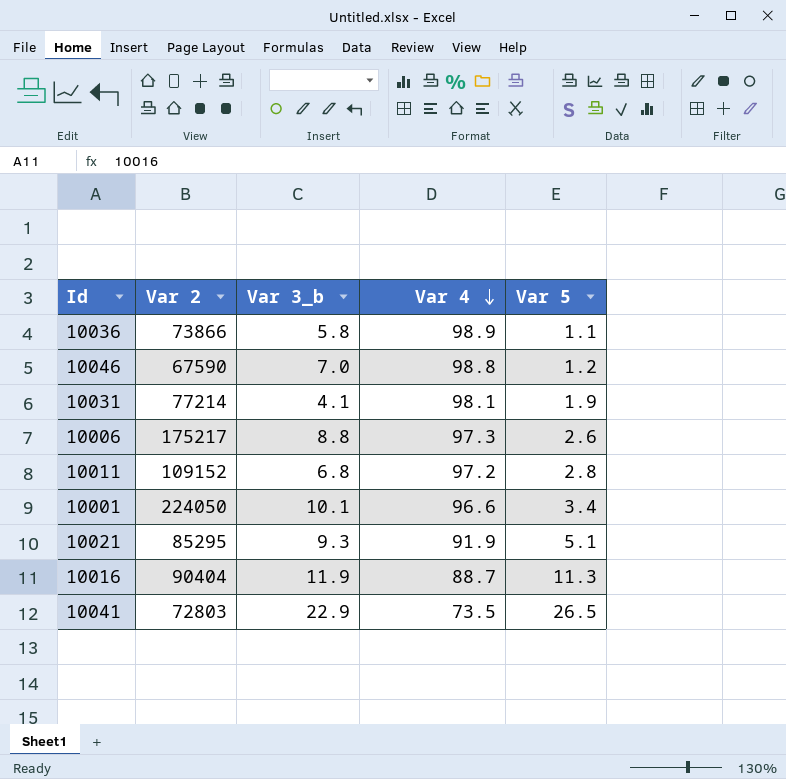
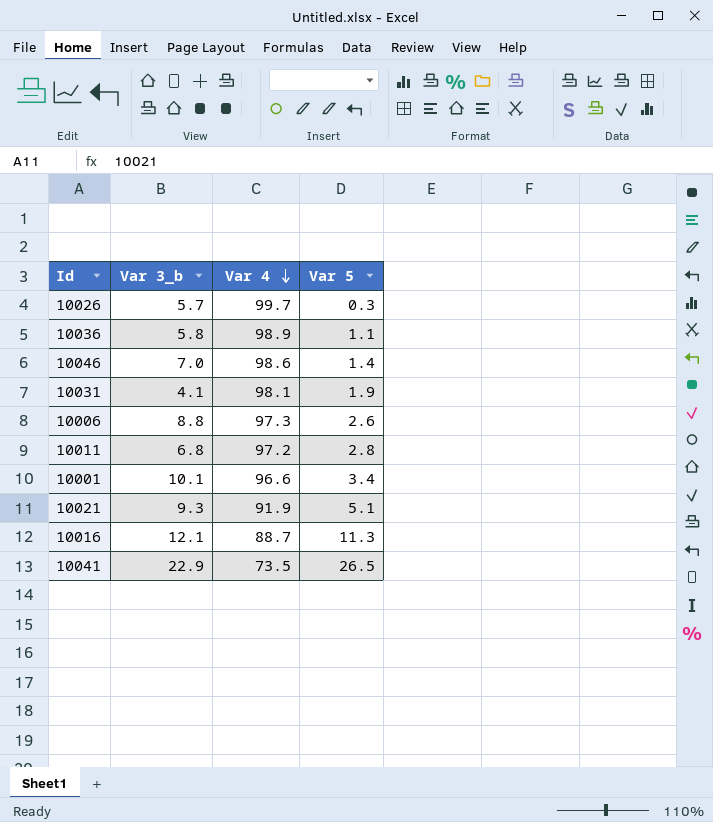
column Var 2 | position: 2 -> none
row 10026: none -> 5.7 | 99.7 | 0.3
10046 | Var 4: 98.8 -> 98.6
10046 | Var 5: 1.2 -> 1.4
10016 | Var 3_b: 11.9 -> 12.1

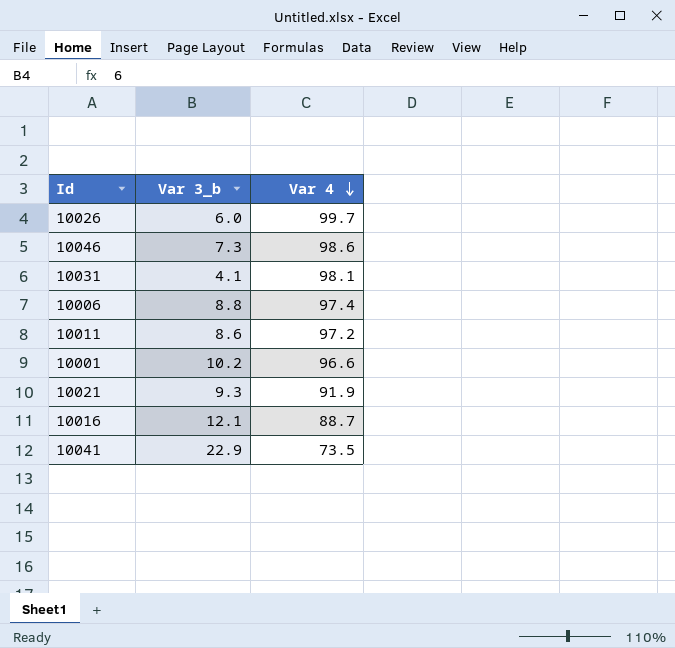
column Var 5 | position: 4 -> none
row 10036: 5.8 | 98.9 | 1.1 -> none
10026 | Var 3_b: 5.7 -> 6.0
10046 | Var 3_b: 7.0 -> 7.3
10006 | Var 4: 97.3 -> 97.4
10011 | Var 3_b: 6.8 -> 8.6
10001 | Var 3_b: 10.1 -> 10.2

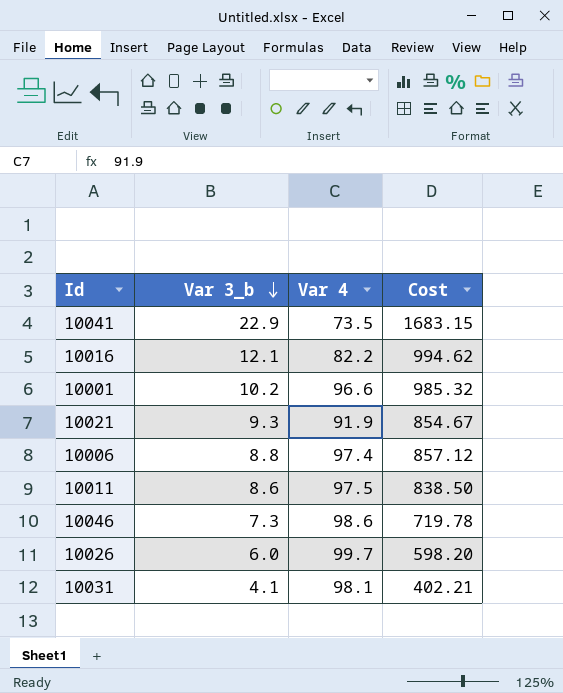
row order: Var 4 descending -> Var 3_b descending
column Cost | formula: none -> [Var 3_b] * [Var 4]
10016 | Var 4: 88.7 -> 82.2
10011 | Var 4: 97.2 -> 97.5

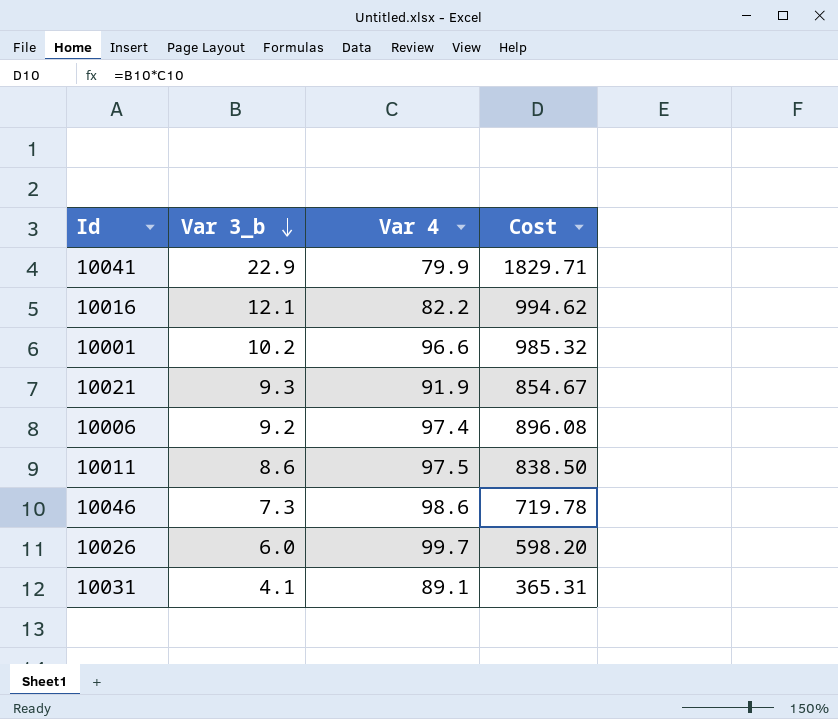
10041 | Var 4: 73.5 -> 79.9
10041 | Cost: 1683.15 -> 1829.71
10006 | Var 3_b: 8.8 -> 9.2
10006 | Cost: 857.12 -> 896.08
10031 | Var 4: 98.1 -> 89.1
10031 | Cost: 402.21 -> 365.31

